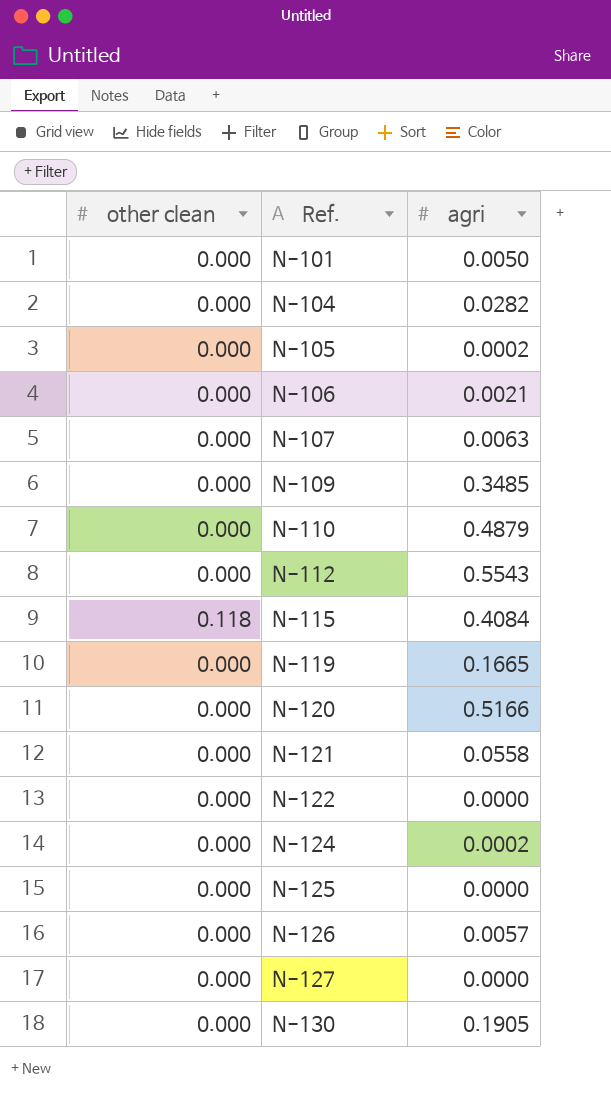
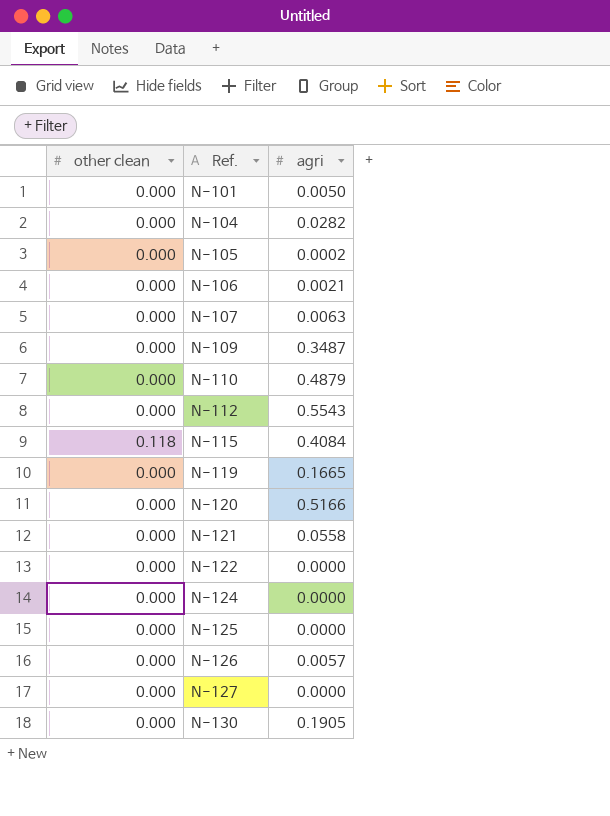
N-109 | agri: 0.3485 -> 0.3487
N-124 | agri: 0.0002 -> 0.0000

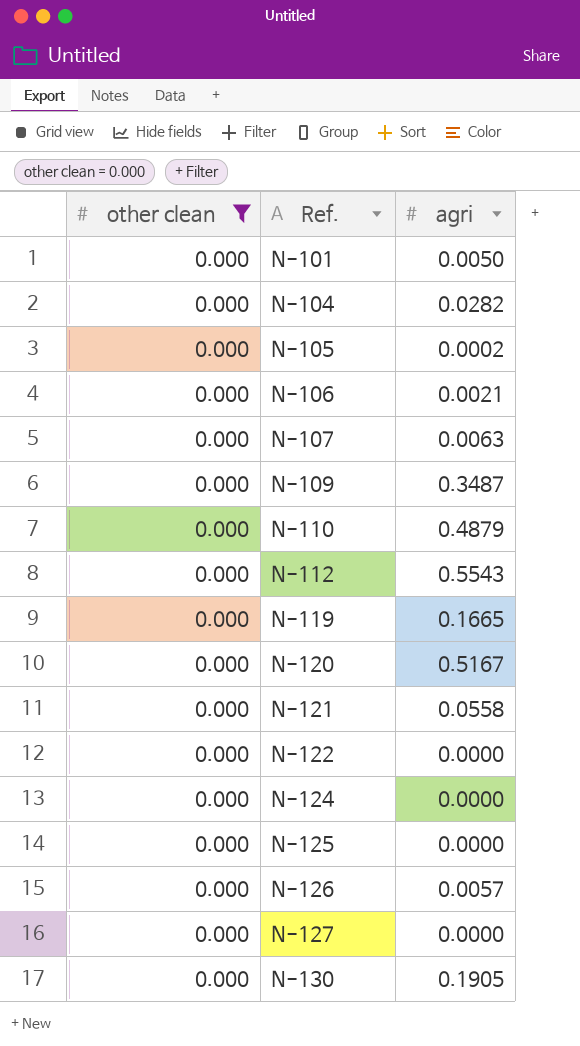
filter: none -> other clean = 0.000
N-120 | agri: 0.5166 -> 0.5167

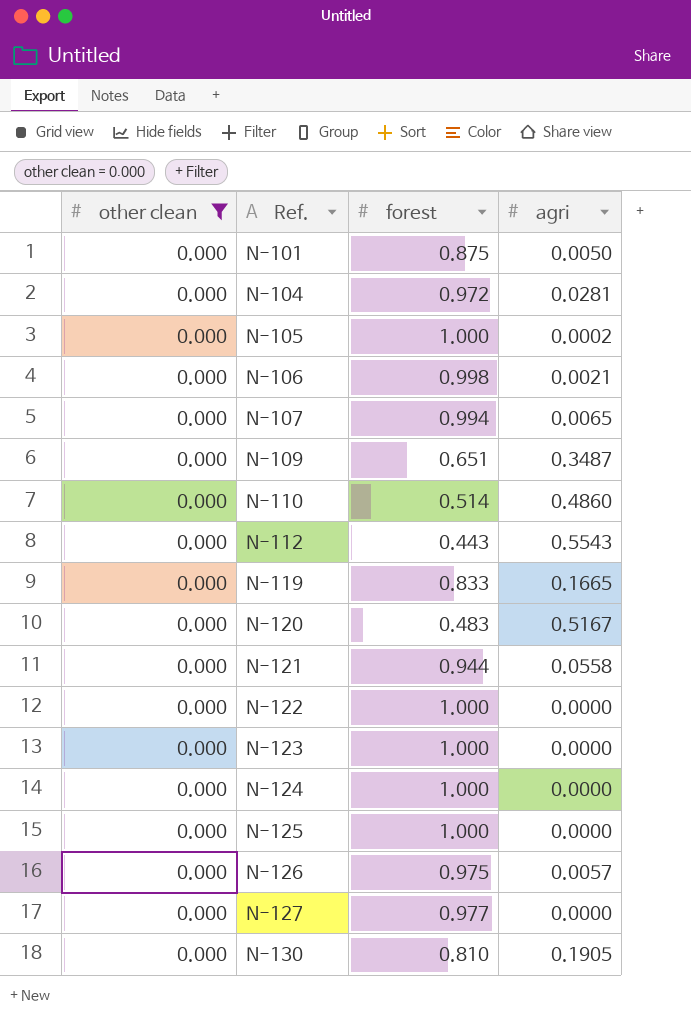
column forest | position: none -> 3
N-104 | agri: 0.0282 -> 0.0281
N-107 | agri: 0.0063 -> 0.0065
N-110 | agri: 0.4879 -> 0.4860
row N-123: none -> 0.000 | 1.000 | 0.0000

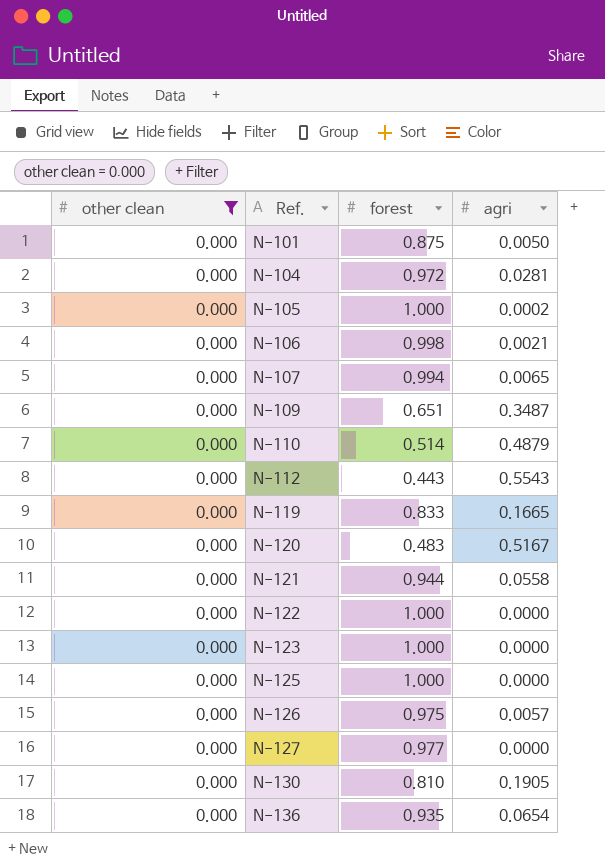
row N-124: 0.000 | 1.000 | 0.0000 -> none
N-110 | agri: 0.4860 -> 0.4879
row N-136: none -> 0.000 | 0.935 | 0.0654

